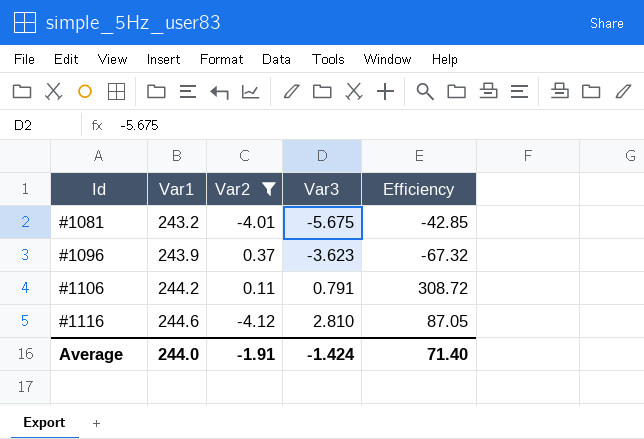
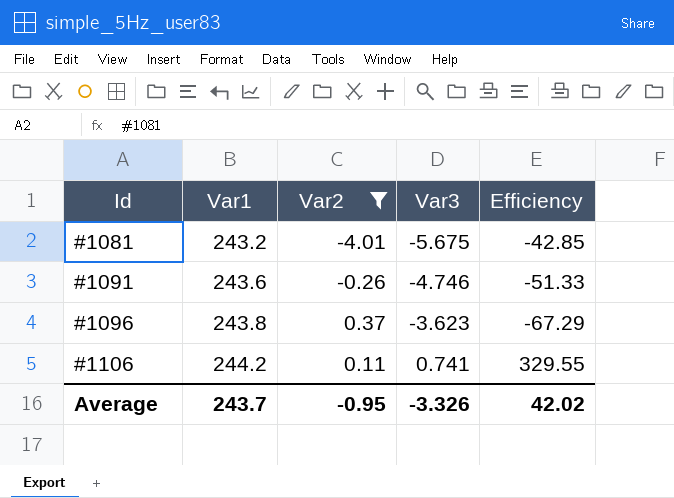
row #1116: 244.6 | -4.12 | 2.810 | 87.05 -> none
row #1091: none -> 243.6 | -0.26 | -4.746 | -51.33
#1096 | Var1: 243.9 -> 243.8
#1096 | Efficiency: -67.32 -> -67.29
#1106 | Var3: 0.791 -> 0.741
#1106 | Efficiency: 308.72 -> 329.55
Average | Var1: 244.0 -> 243.7
Average | Var2: -1.91 -> -0.95
Average | Var3: -1.424 -> -3.326
Average | Efficiency: 71.40 -> 42.02

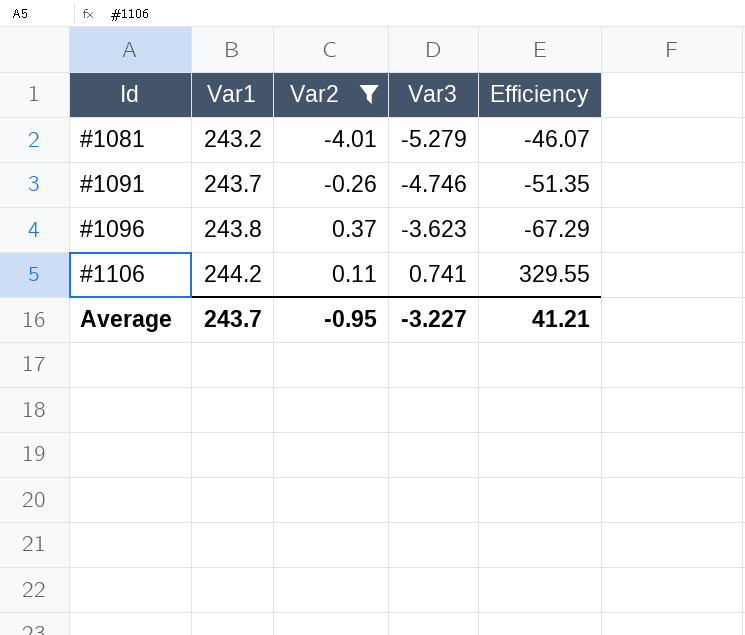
#1081 | Var3: -5.675 -> -5.279
#1081 | Efficiency: -42.85 -> -46.07
#1091 | Var1: 243.6 -> 243.7
#1091 | Efficiency: -51.33 -> -51.35
Average | Var3: -3.326 -> -3.227
Average | Efficiency: 42.02 -> 41.21

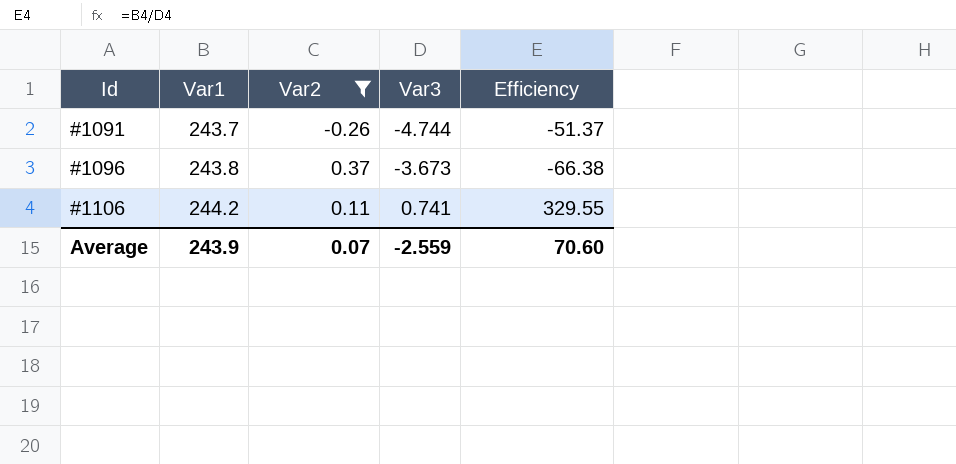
row #1081: 243.2 | -4.01 | -5.279 | -46.07 -> none
#1091 | Var3: -4.746 -> -4.744
#1091 | Efficiency: -51.35 -> -51.37
#1096 | Var3: -3.623 -> -3.673
#1096 | Efficiency: -67.29 -> -66.38
Average | Var1: 243.7 -> 243.9
Average | Var2: -0.95 -> 0.07
Average | Var3: -3.227 -> -2.559
Average | Efficiency: 41.21 -> 70.60

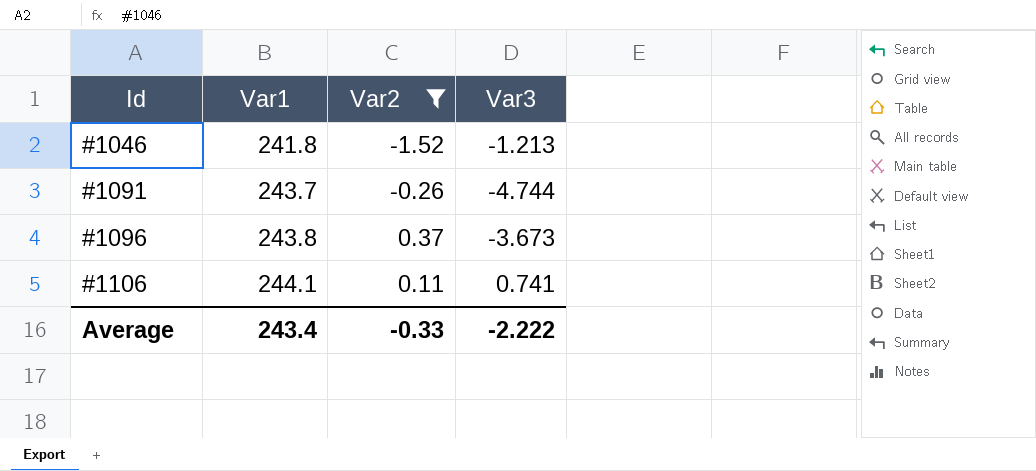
column Efficiency | formula: [Var1] / [Var3] -> none
row #1046: none -> 241.8 | -1.52 | -1.213
#1106 | Var1: 244.2 -> 244.1
Average | Var1: 243.9 -> 243.4
Average | Var2: 0.07 -> -0.33
Average | Var3: -2.559 -> -2.222

